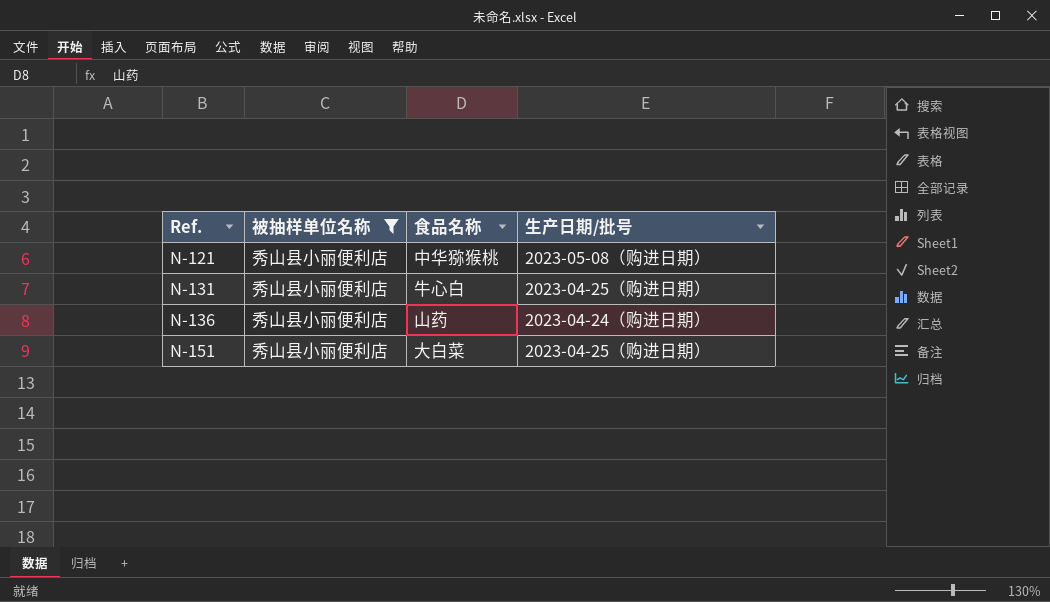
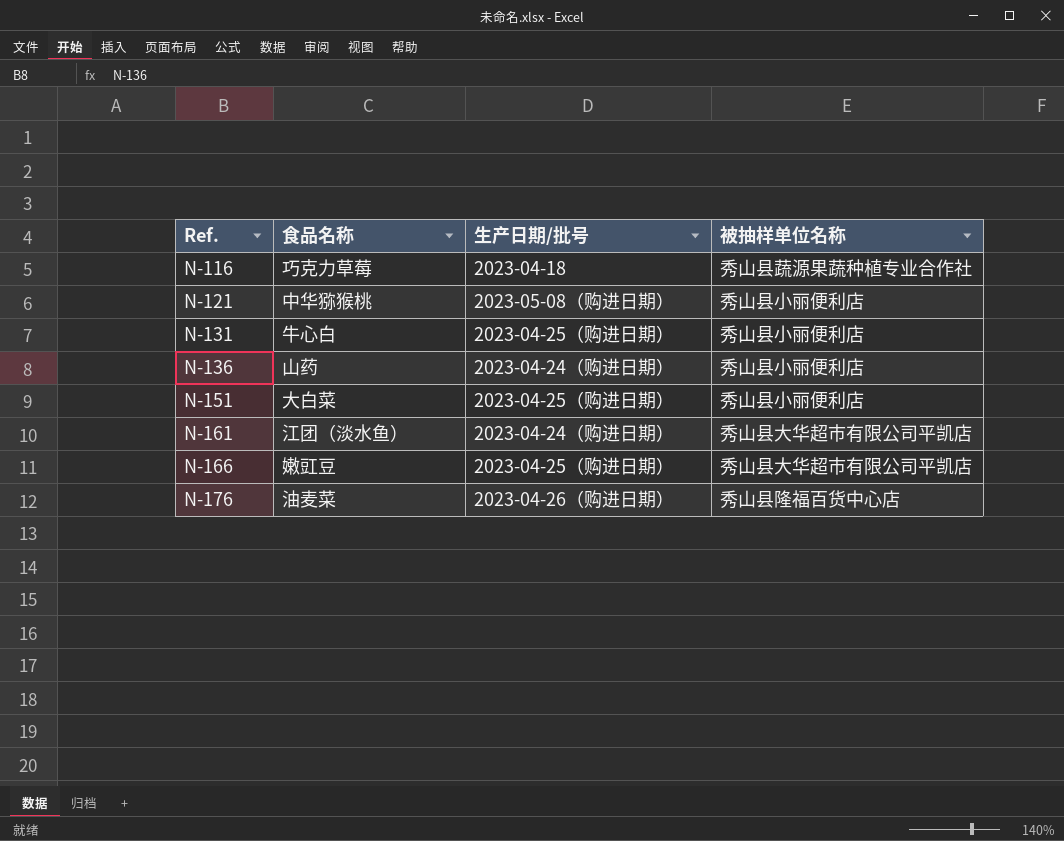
filter: 被抽样单位名称 = 秀山县小丽便利店 -> none
column 被抽样单位名称 | position: 2 -> 4

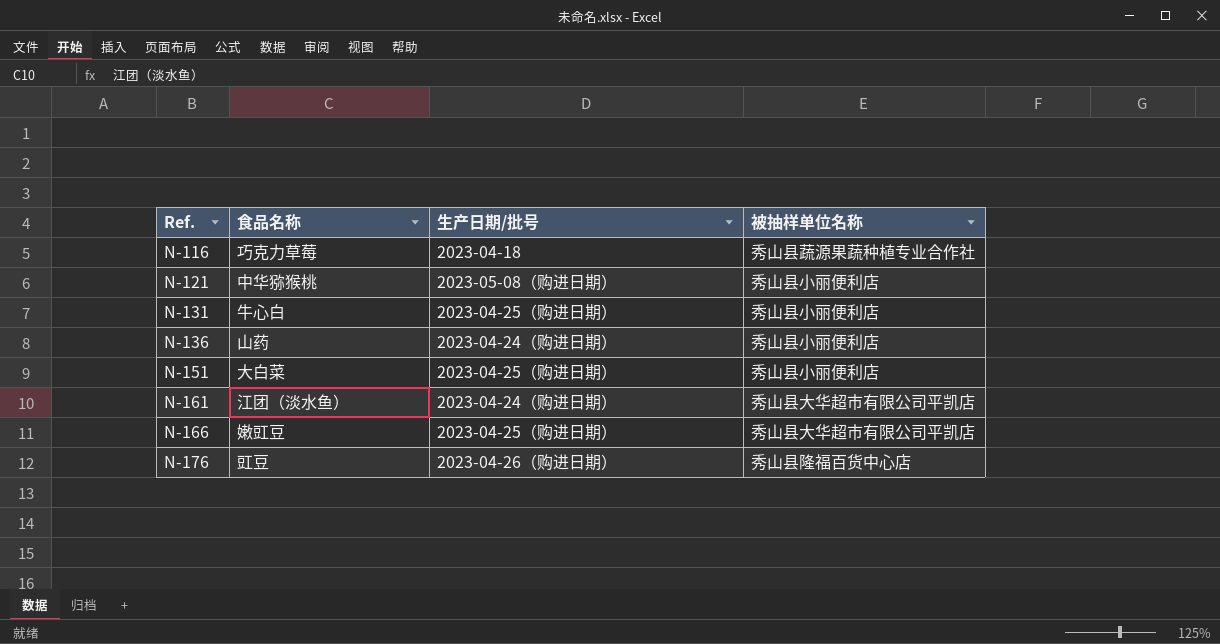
N-176 | 食品名称: 油麦菜 -> 豇豆

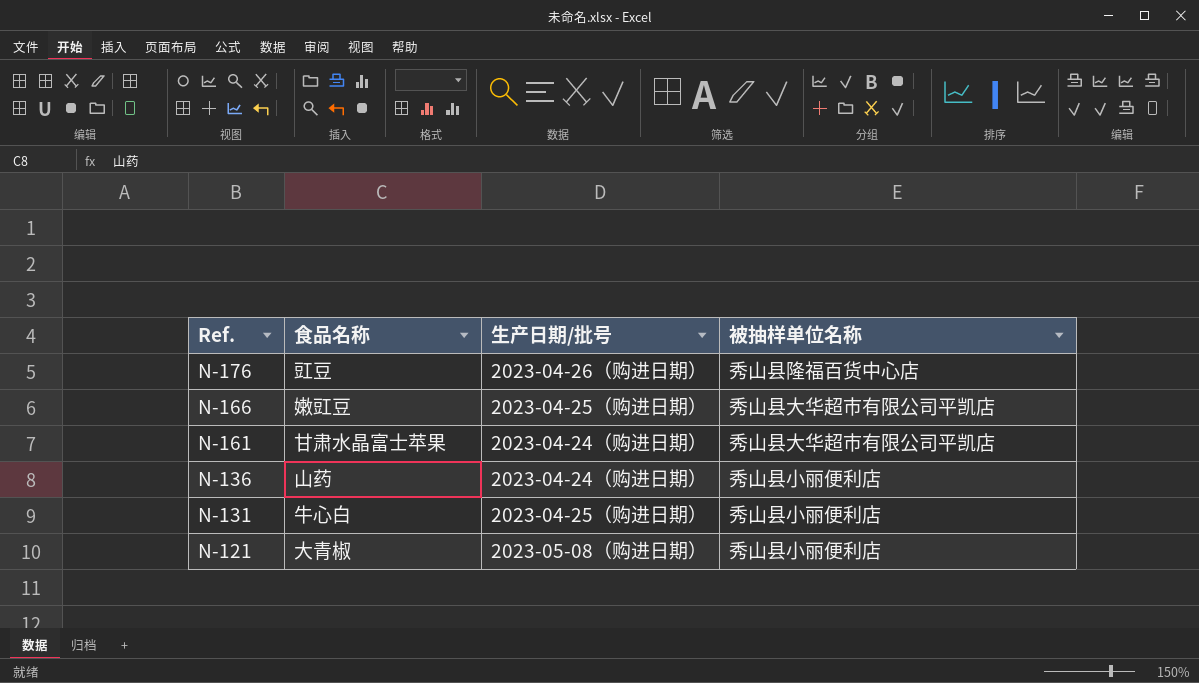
row order: Ref. ascending -> Ref. descending
row N-116: 巧克力草莓 | 2023-04-18 | 秀山县蔬源果蔬种植专业合作社 -> none
row N-151: 大白菜 | 2023-04-25（购进日期） | 秀山县小丽便利店 -> none
N-161 | 食品名称: 江团（淡水鱼） -> 甘肃水晶富士苹果
N-121 | 食品名称: 中华猕猴桃 -> 大青椒

